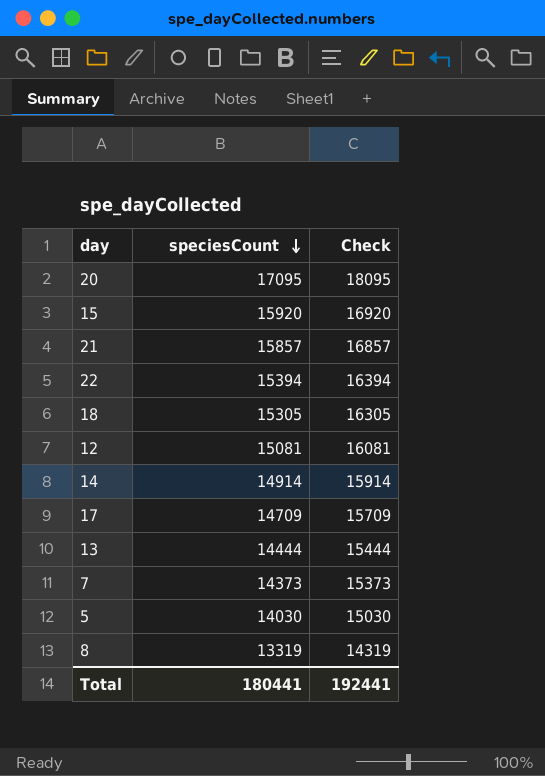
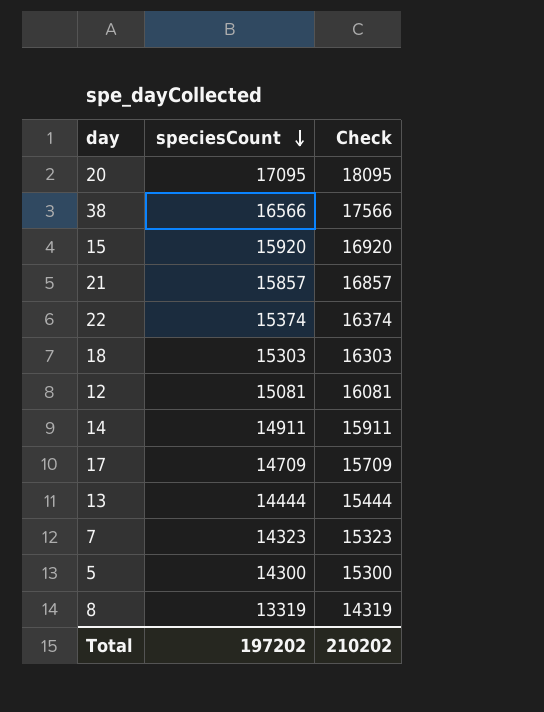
row 38: none -> 16566 | 17566
22 | speciesCount: 15394 -> 15374
22 | Check: 16394 -> 16374
18 | speciesCount: 15305 -> 15303
18 | Check: 16305 -> 16303
14 | speciesCount: 14914 -> 14911
14 | Check: 15914 -> 15911
7 | speciesCount: 14373 -> 14323
7 | Check: 15373 -> 15323
5 | speciesCount: 14030 -> 14300
5 | Check: 15030 -> 15300
Total | speciesCount: 180441 -> 197202
Total | Check: 192441 -> 210202

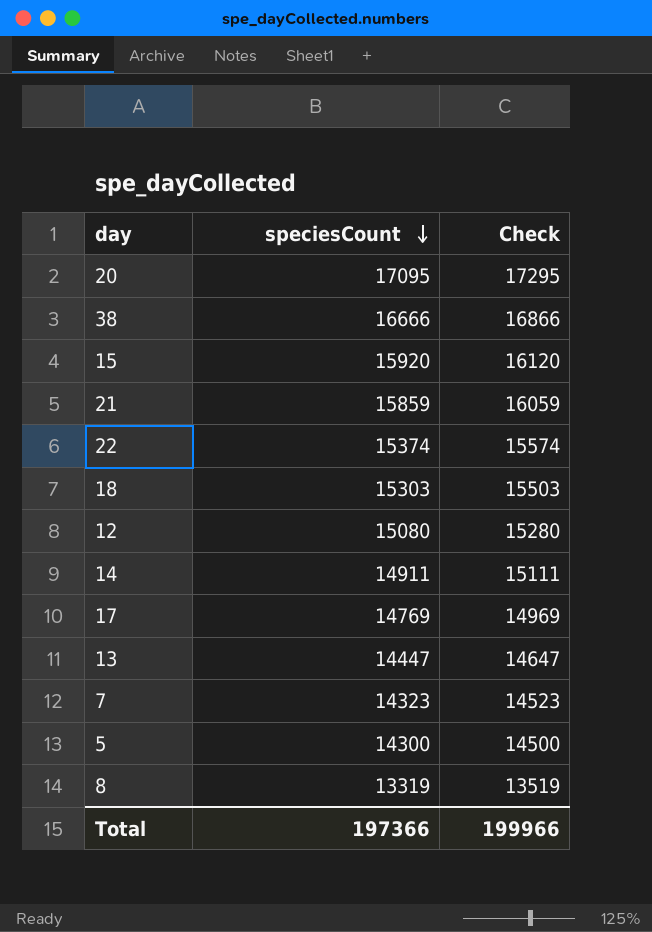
column Check | formula: [speciesCount] + 1000 -> [speciesCount] + 200
38 | speciesCount: 16566 -> 16666
21 | speciesCount: 15857 -> 15859
12 | speciesCount: 15081 -> 15080
17 | speciesCount: 14709 -> 14769
13 | speciesCount: 14444 -> 14447
Total | speciesCount: 197202 -> 197366
Total | Check: 210202 -> 199966

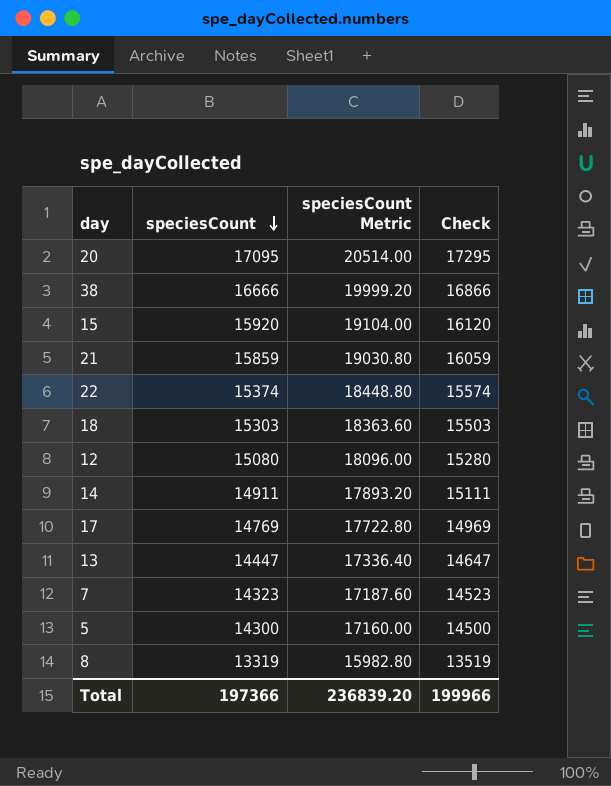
column speciesCount Metric | formula: none -> [speciesCount] * 1.2

